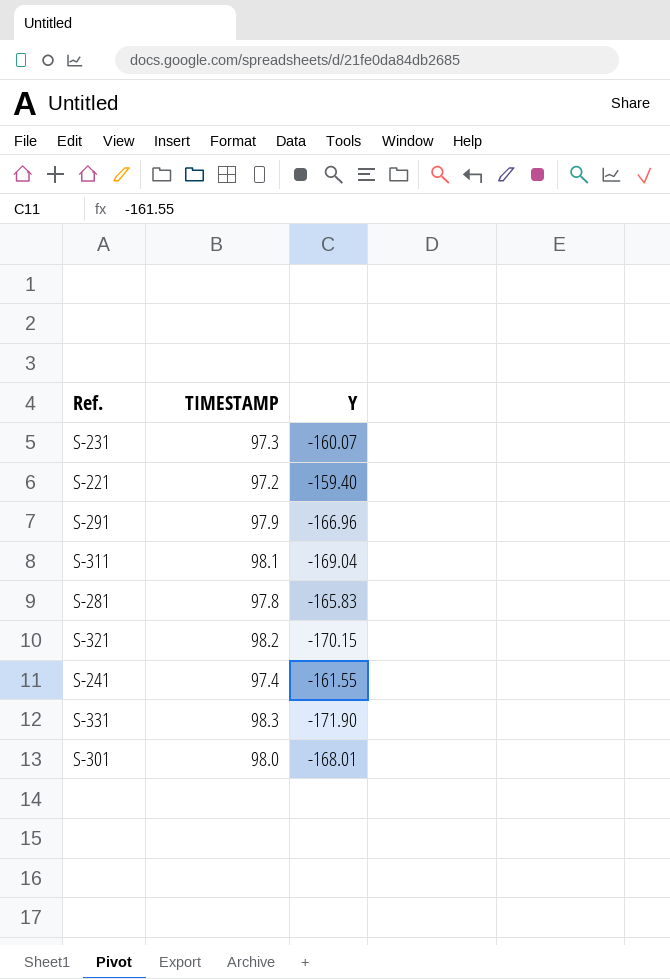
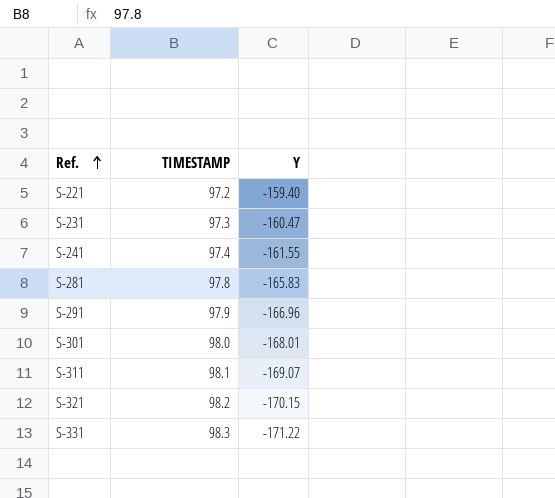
row order: none -> Ref. ascending
S-231 | Y: -160.07 -> -160.47
S-311 | Y: -169.04 -> -169.07
S-331 | Y: -171.90 -> -171.22

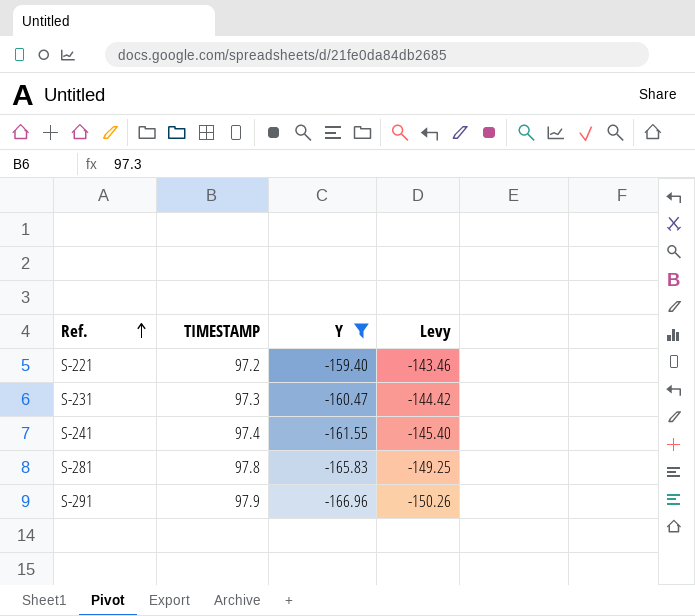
filter: none -> Y >= -166.96
column Levy | formula: none -> [Y] * 0.9

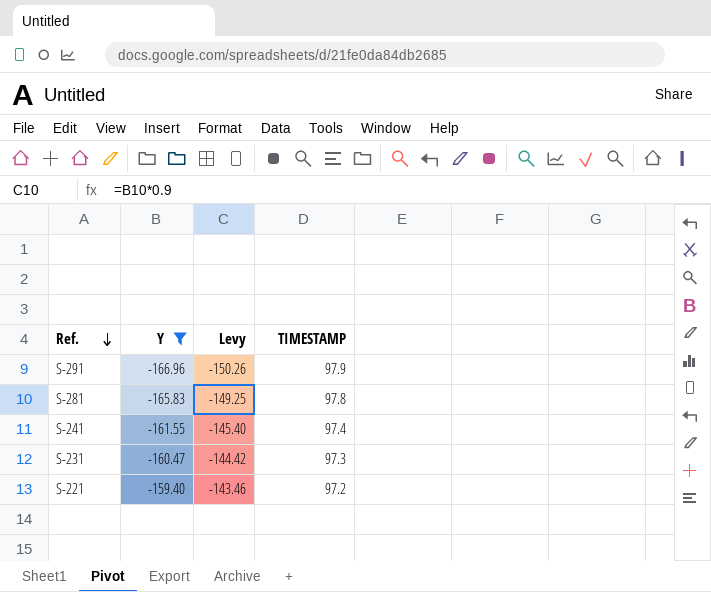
row order: Ref. ascending -> Ref. descending
column TIMESTAMP | position: 2 -> 4

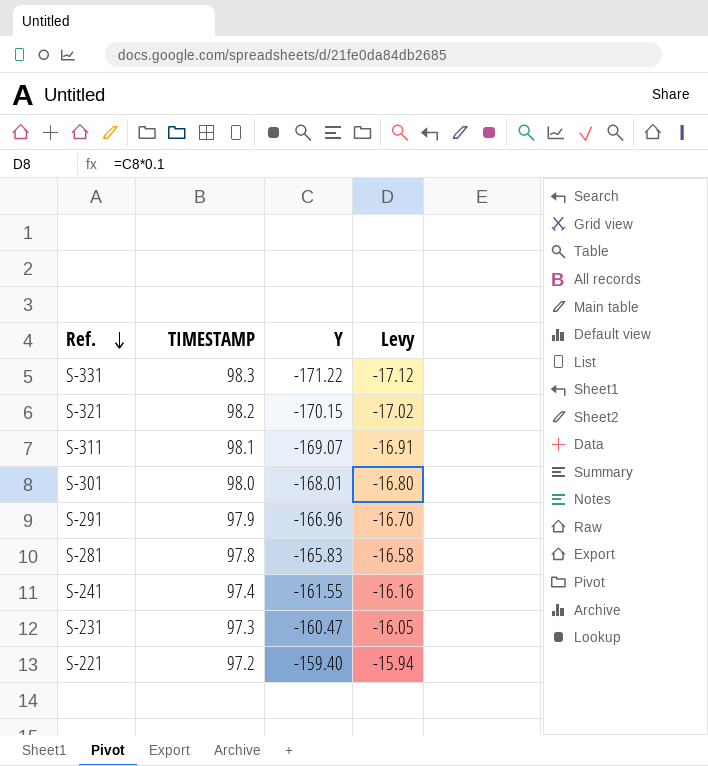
filter: Y >= -166.96 -> none
column TIMESTAMP | position: 4 -> 2
column Levy | formula: [Y] * 0.9 -> [Y] * 0.1

